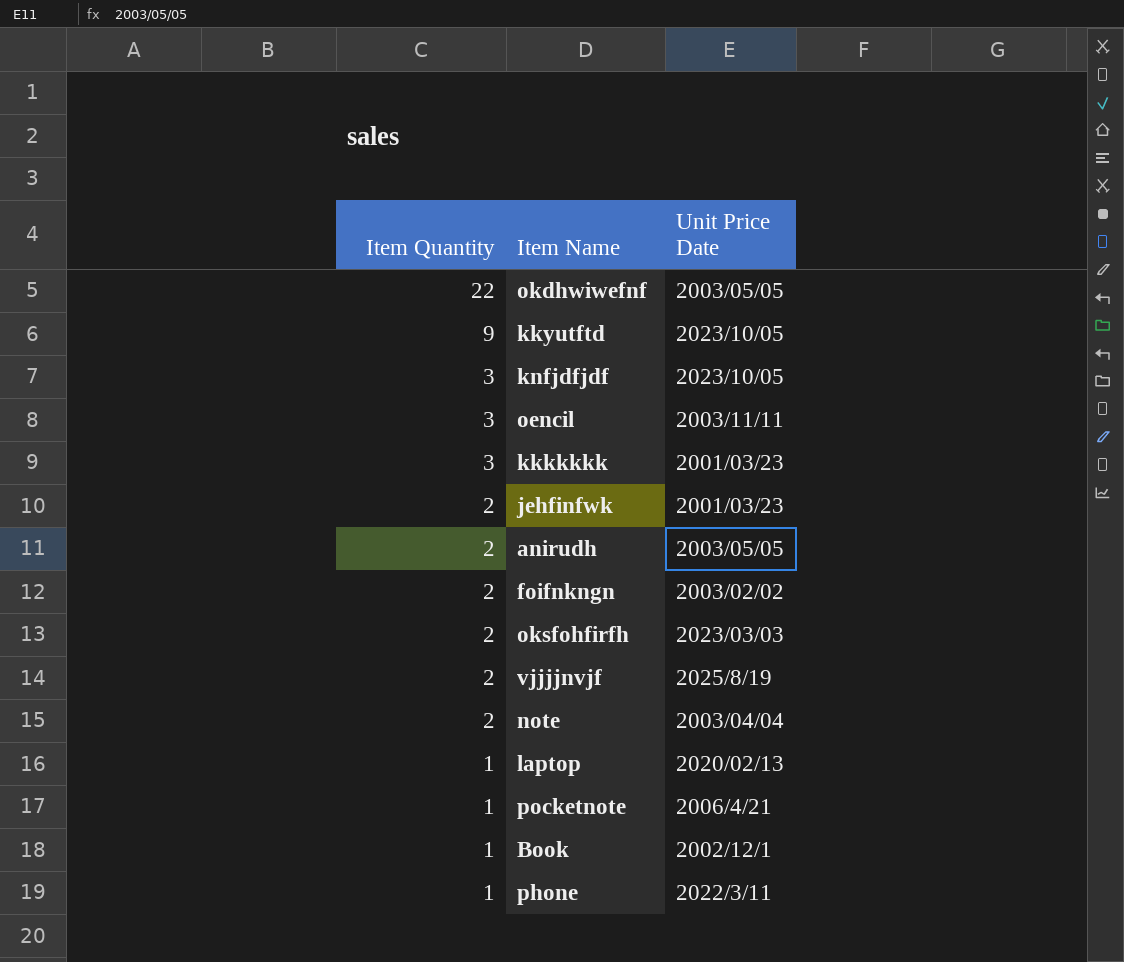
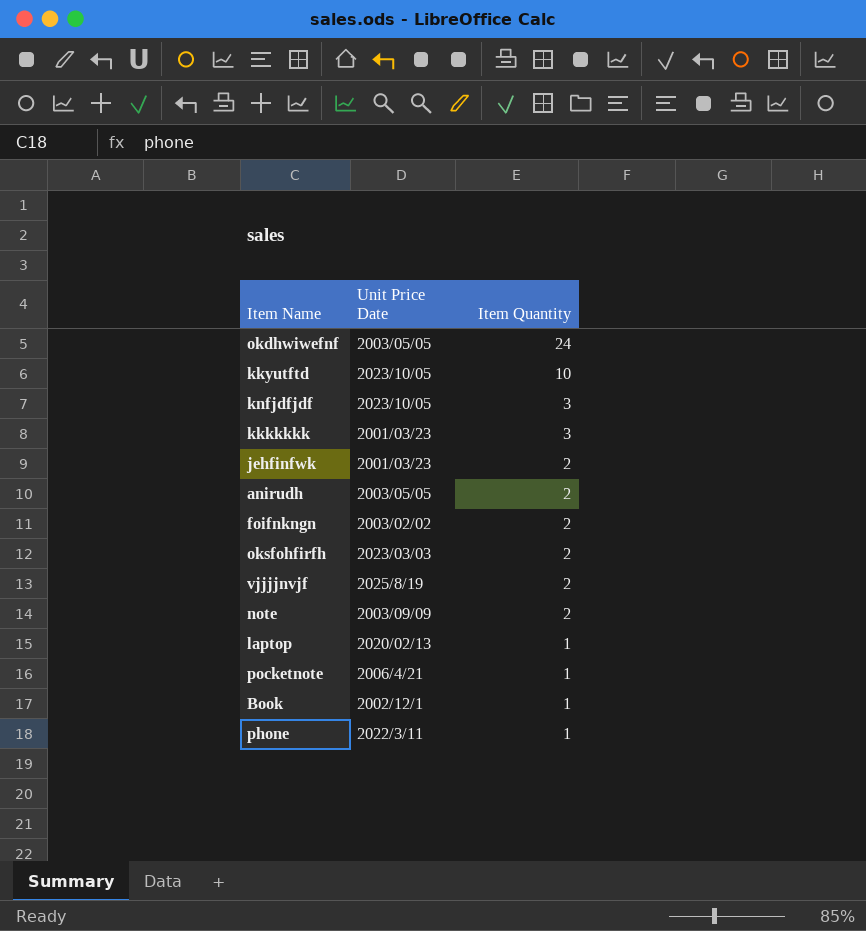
column Item Quantity | position: 1 -> 3
row oencil: 3 | 2003/11/11 -> none
okdhwiwefnf | Item Quantity: 22 -> 24
kkyutftd | Item Quantity: 9 -> 10
note | Unit Price Date: 2003/04/04 -> 2003/09/09

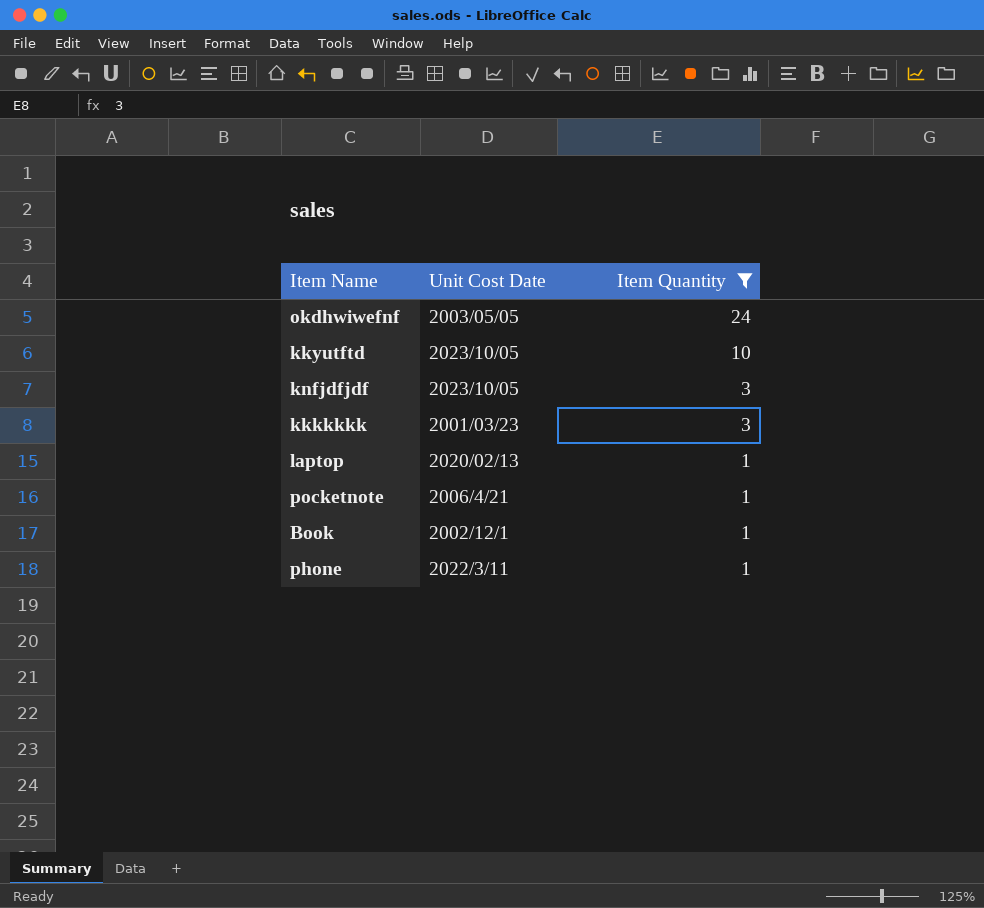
filter: none -> Item Quantity != 2
column name: Unit Price Date -> Unit Cost Date

